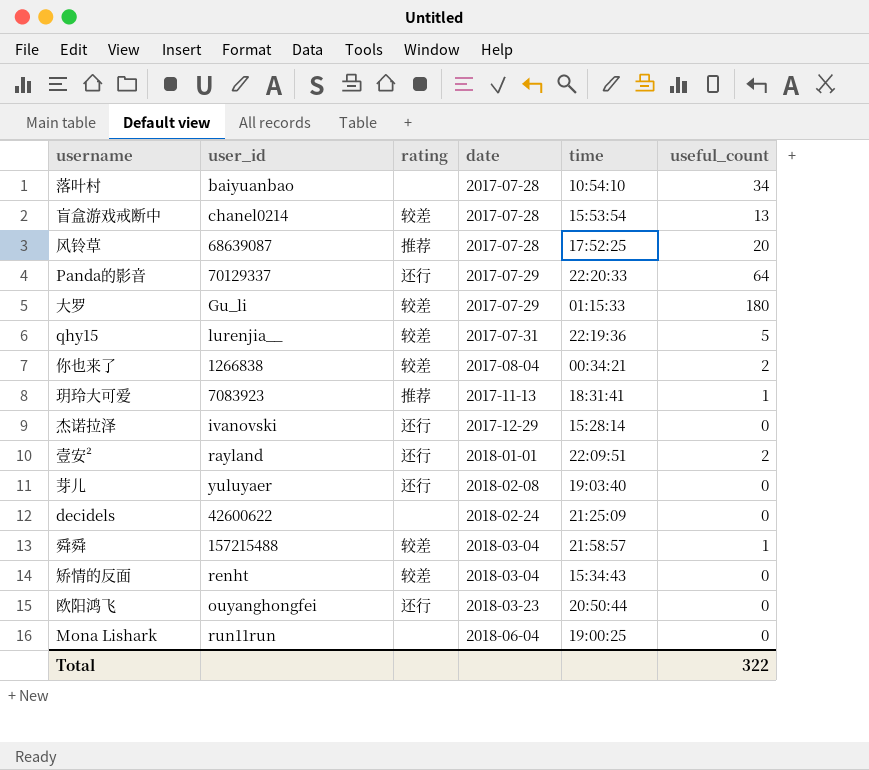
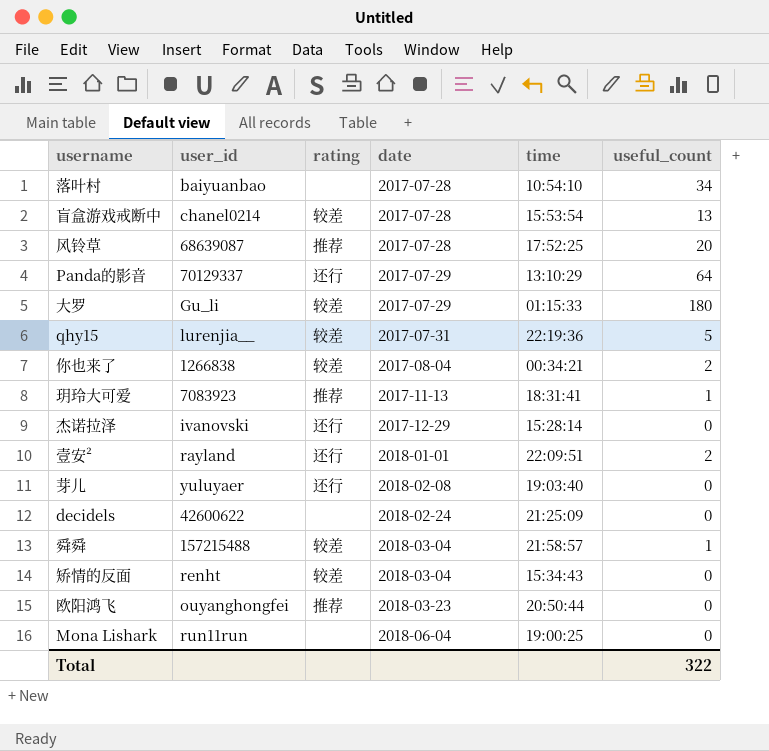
Panda的影音 | time: 22:20:33 -> 13:10:29
欧阳鸿飞 | rating: 还行 -> 推荐

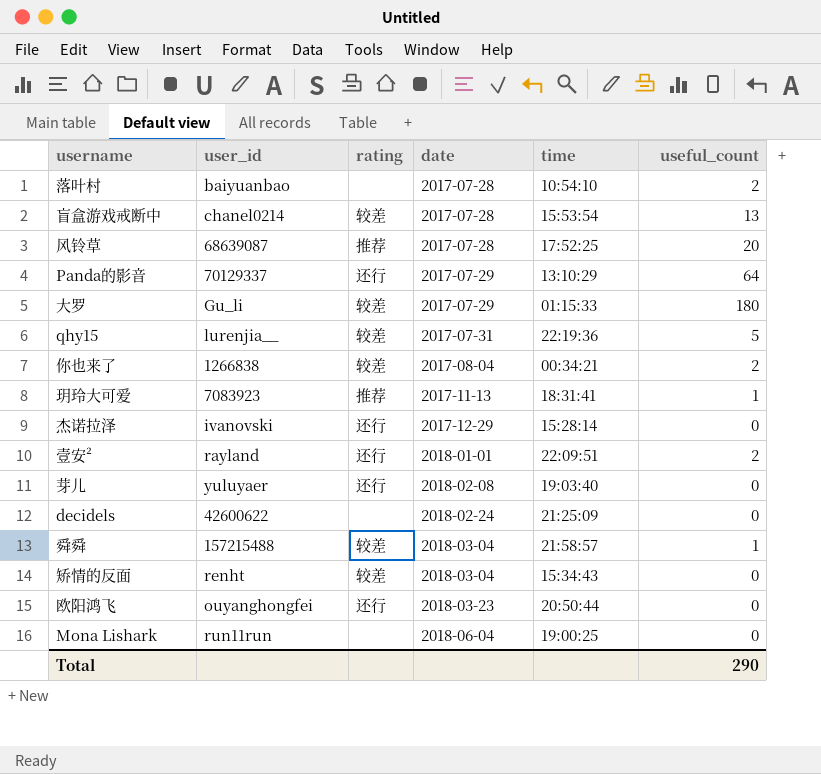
落叶村 | useful_count: 34 -> 2
欧阳鸿飞 | rating: 推荐 -> 还行
Total | useful_count: 322 -> 290

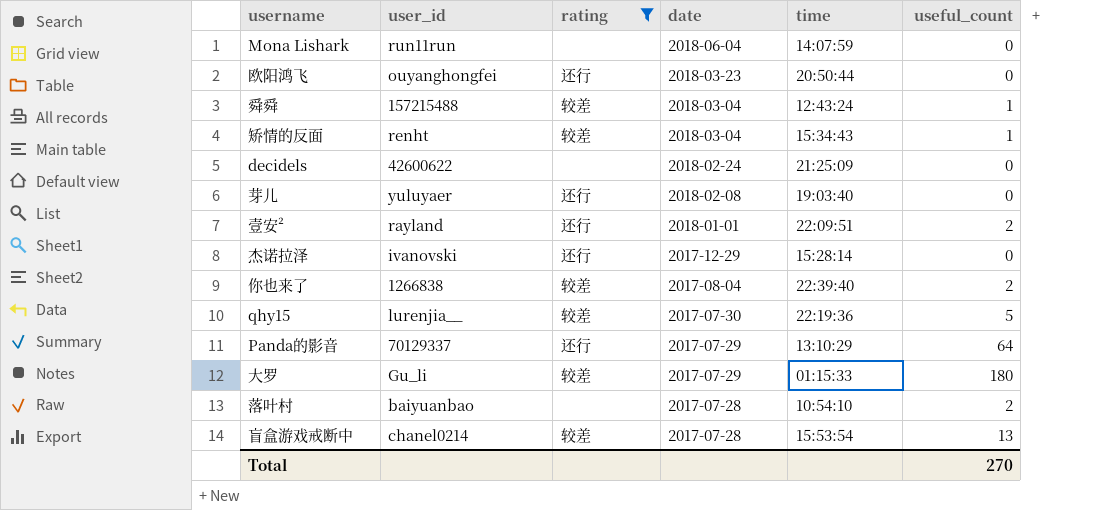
filter: none -> rating != 推荐
row order: date ascending -> date descending
Mona Lishark | time: 19:00:25 -> 14:07:59
舜舜 | time: 21:58:57 -> 12:43:24
矫情的反面 | useful_count: 0 -> 1
你也来了 | time: 00:34:21 -> 22:39:40
qhy15 | date: 2017-07-31 -> 2017-07-30
Total | useful_count: 290 -> 270

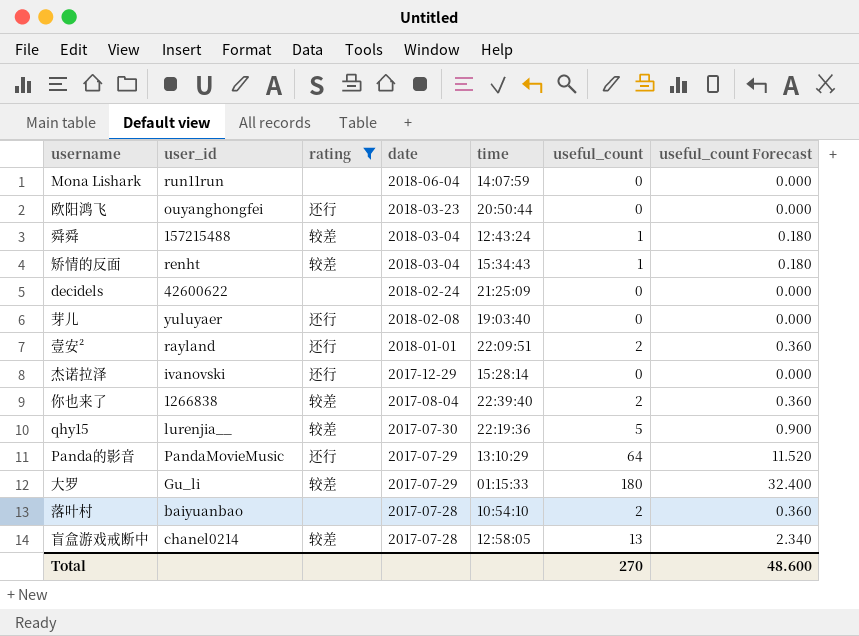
column useful_count Forecast | formula: none -> [useful_count] * 0.18
Panda的影音 | user_id: 70129337 -> PandaMovieMusic
盲盒游戏戒断中 | time: 15:53:54 -> 12:58:05

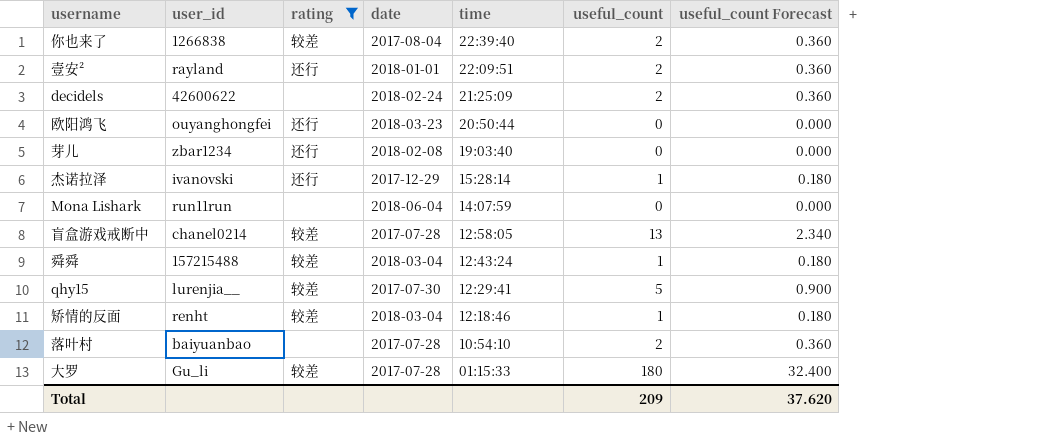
row order: date descending -> time descending
row Panda的影音: PandaMovieMusic | 还行 | 2017-07-29 | 13:10:29 | 64 | 11.520 -> none
decidels | useful_count: 0 -> 2
decidels | useful_count Forecast: 0.000 -> 0.360
芽儿 | user_id: yuluyaer -> zbar1234
杰诺拉泽 | useful_count: 0 -> 1
杰诺拉泽 | useful_count Forecast: 0.000 -> 0.180
qhy15 | time: 22:19:36 -> 12:29:41
矫情的反面 | time: 15:34:43 -> 12:18:46
大罗 | date: 2017-07-29 -> 2017-07-28
Total | useful_count: 270 -> 209
Total | useful_count Forecast: 48.600 -> 37.620

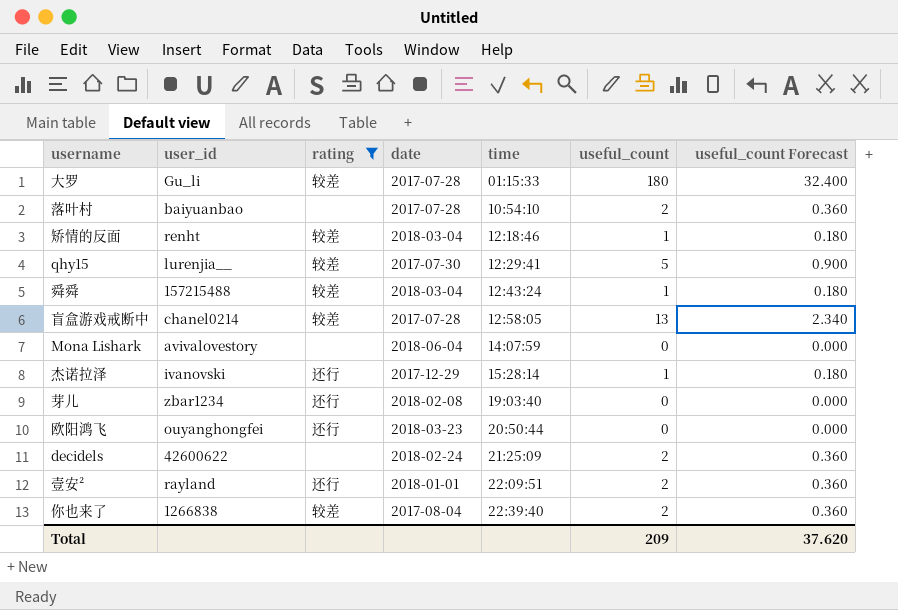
row order: time descending -> time ascending
Mona Lishark | user_id: run11run -> avivalovestory

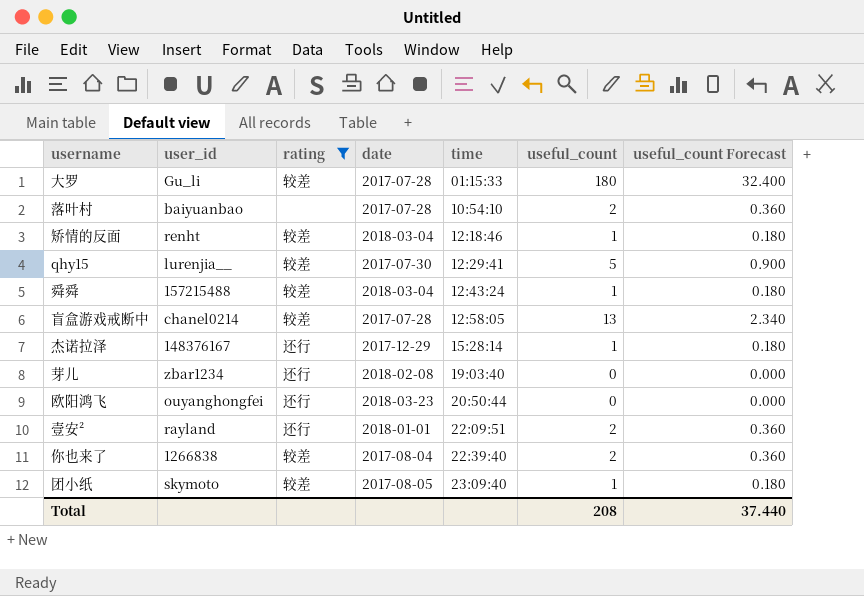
row Mona Lishark: avivalovestory | none | 2018-06-04 | 14:07:59 | 0 | 0.000 -> none
row decidels: 42600622 | none | 2018-02-24 | 21:25:09 | 2 | 0.360 -> none
杰诺拉泽 | user_id: ivanovski -> 148376167
row 团小纸: none -> skymoto | 较差 | 2017-08-05 | 23:09:40 | 1 | 0.180
Total | useful_count: 209 -> 208
Total | useful_count Forecast: 37.620 -> 37.440

